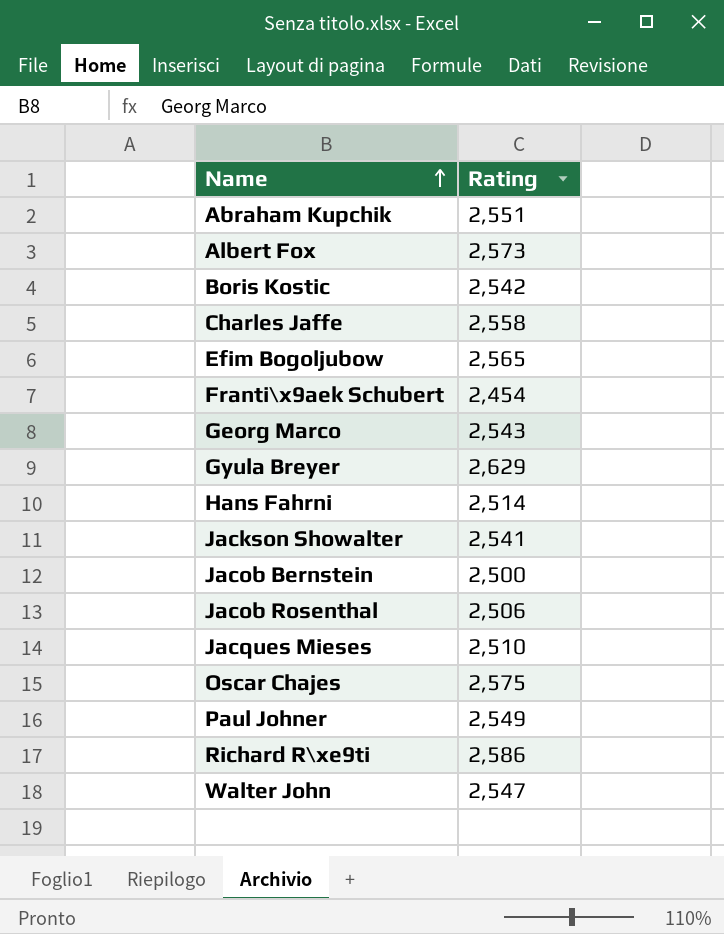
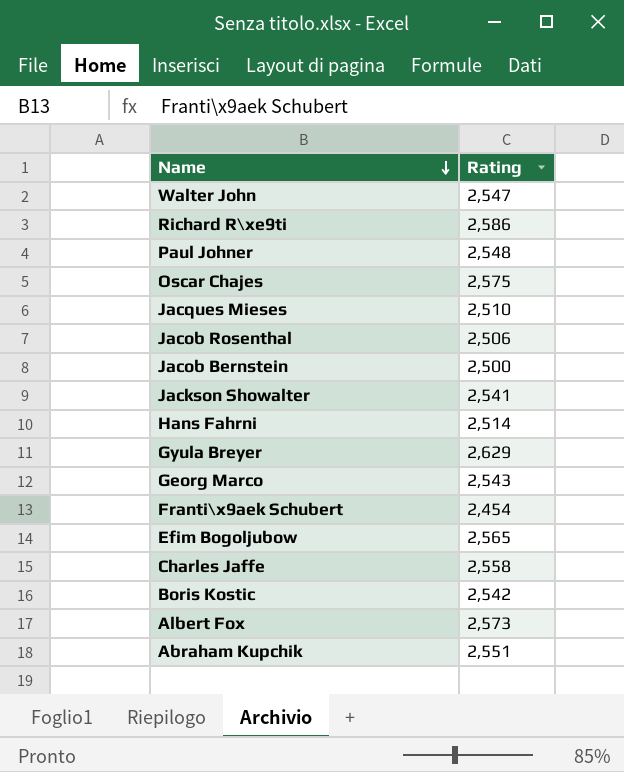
row order: Name ascending -> Name descending
Paul Johner | Rating: 2,549 -> 2,548

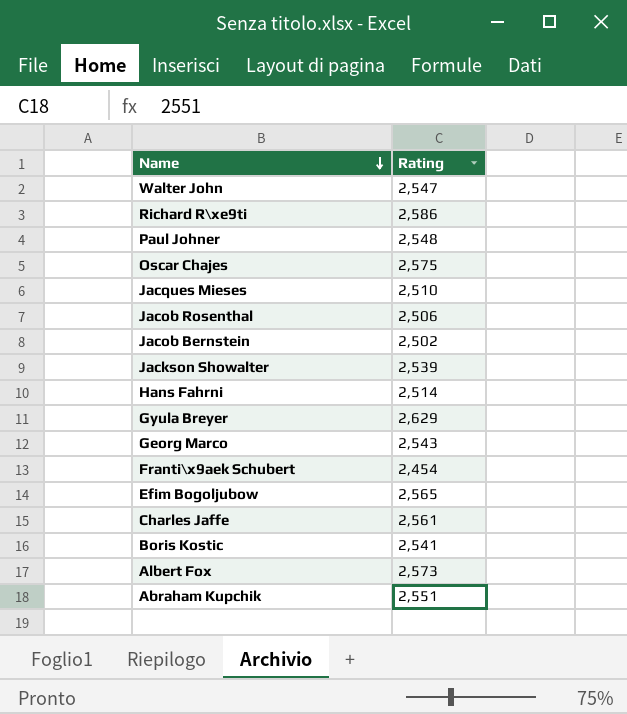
Jacob Bernstein | Rating: 2,500 -> 2,502
Jackson Showalter | Rating: 2,541 -> 2,539
Charles Jaffe | Rating: 2,558 -> 2,561
Boris Kostic | Rating: 2,542 -> 2,541

